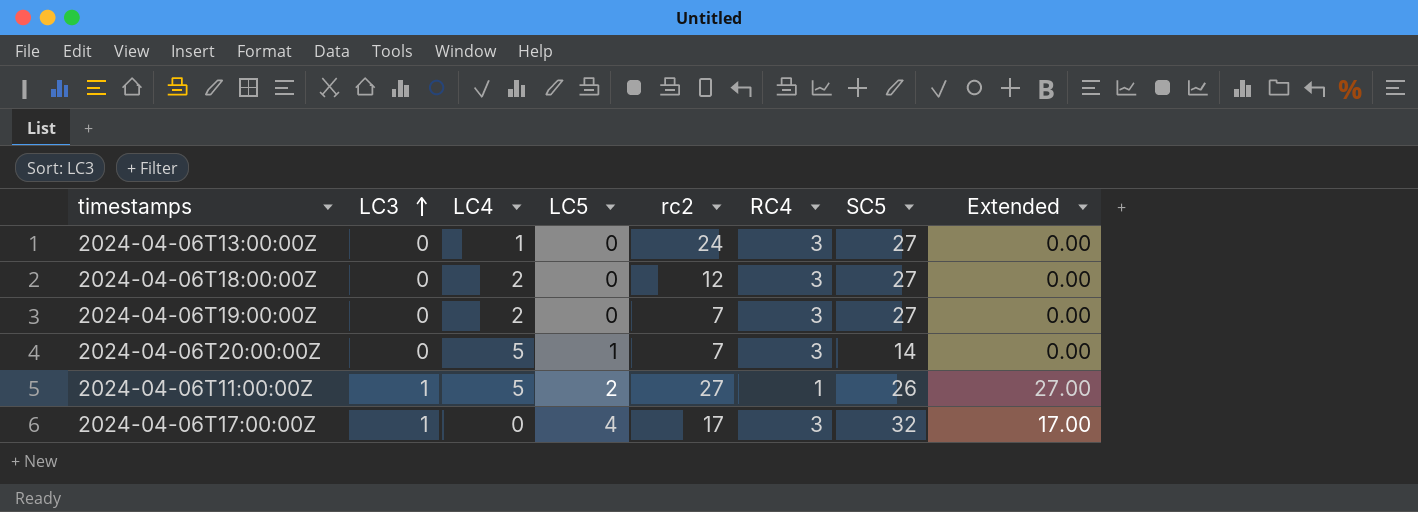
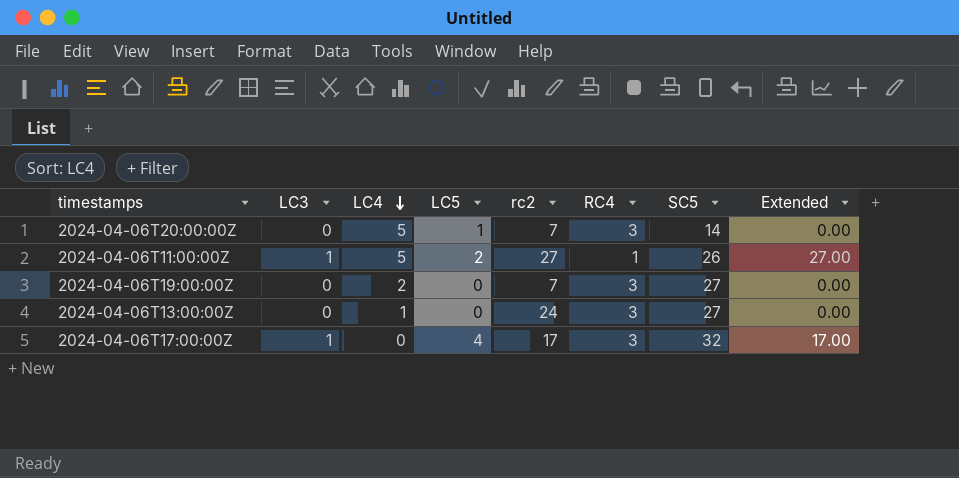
row order: LC3 ascending -> LC4 descending
row 2024-04-06T18:00:00Z: 0 | 2 | 0 | 12 | 3 | 27 | 0.00 -> none

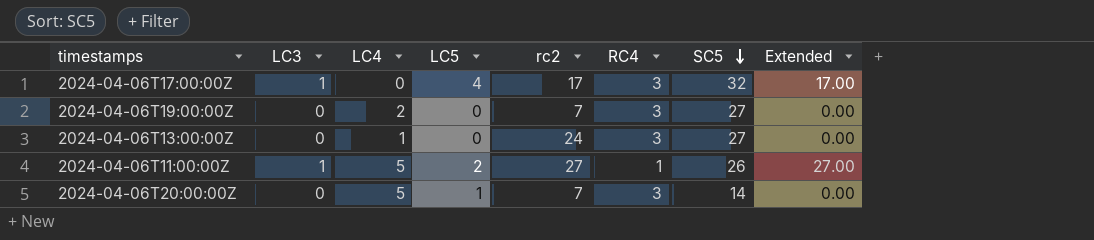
row order: LC4 descending -> SC5 descending

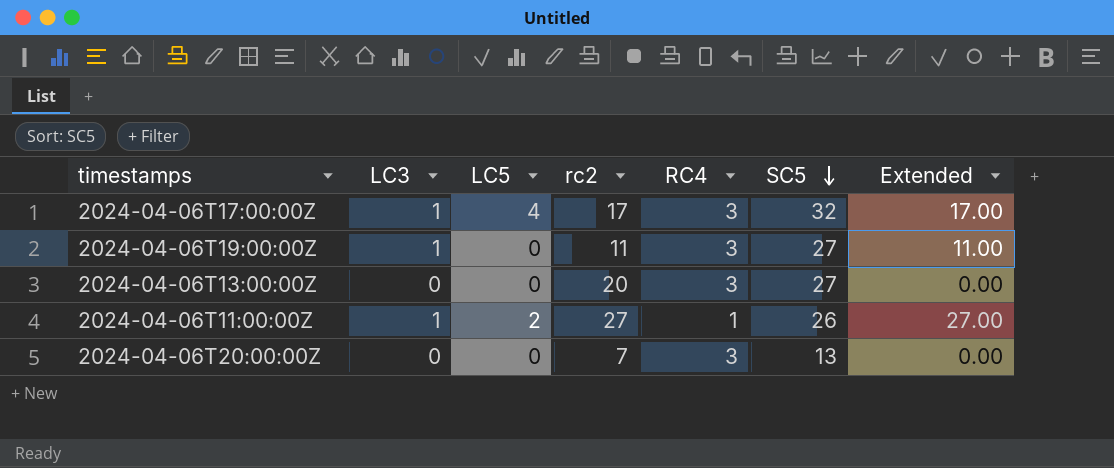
column LC4 | position: 3 -> none
2024-04-06T19:00:00Z | LC3: 0 -> 1
2024-04-06T19:00:00Z | rc2: 7 -> 11
2024-04-06T19:00:00Z | Extended: 0.00 -> 11.00
2024-04-06T13:00:00Z | rc2: 24 -> 20
2024-04-06T20:00:00Z | LC5: 1 -> 0
2024-04-06T20:00:00Z | SC5: 14 -> 13

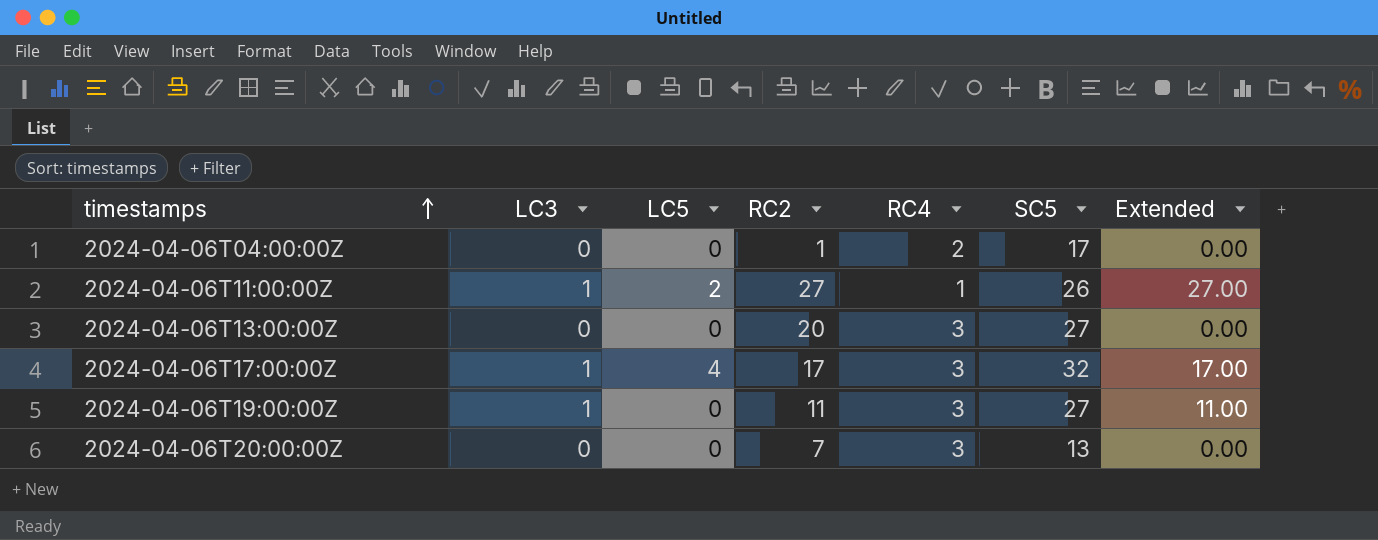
row order: SC5 descending -> timestamps ascending
column name: rc2 -> RC2
row 2024-04-06T04:00:00Z: none -> 0 | 0 | 1 | 2 | 17 | 0.00

